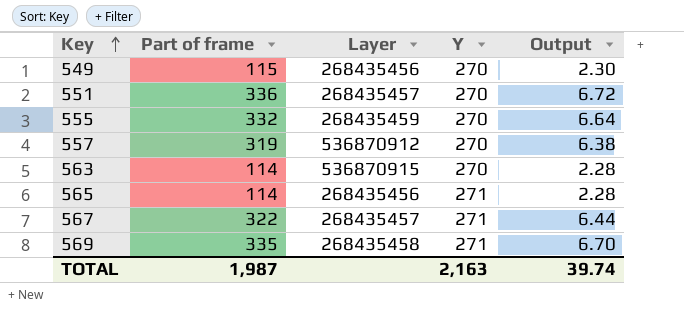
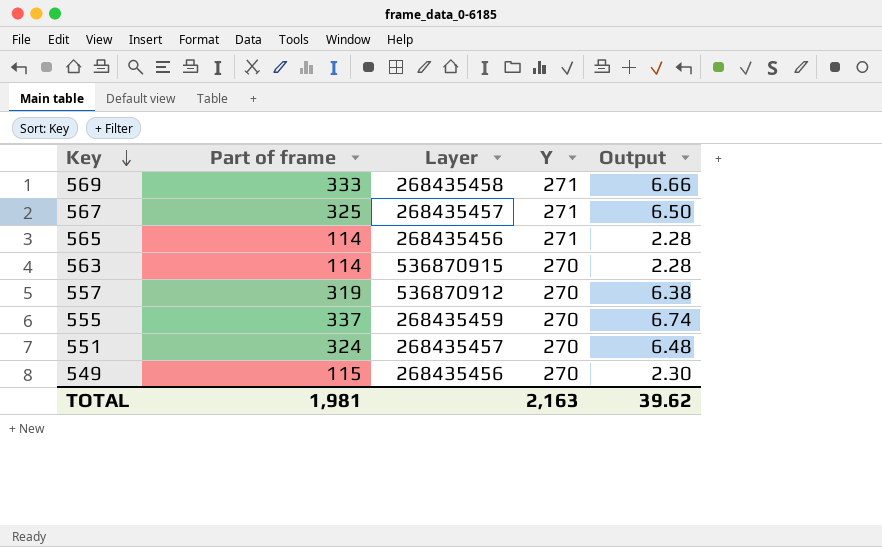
row order: Key ascending -> Key descending
569 | Part of frame: 335 -> 333
569 | Output: 6.70 -> 6.66
567 | Part of frame: 322 -> 325
567 | Output: 6.44 -> 6.50
555 | Part of frame: 332 -> 337
555 | Output: 6.64 -> 6.74
551 | Part of frame: 336 -> 324
551 | Output: 6.72 -> 6.48
TOTAL | Part of frame: 1,987 -> 1,981
TOTAL | Output: 39.74 -> 39.62

